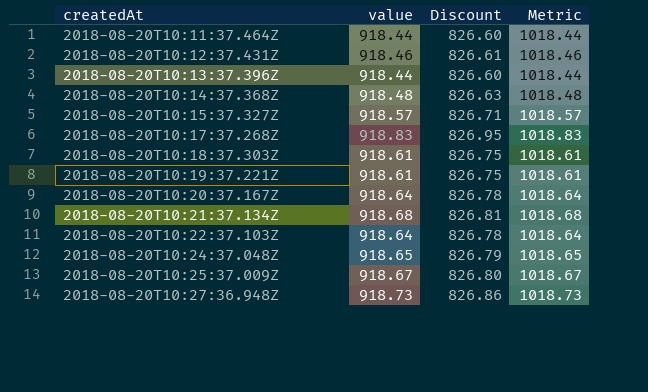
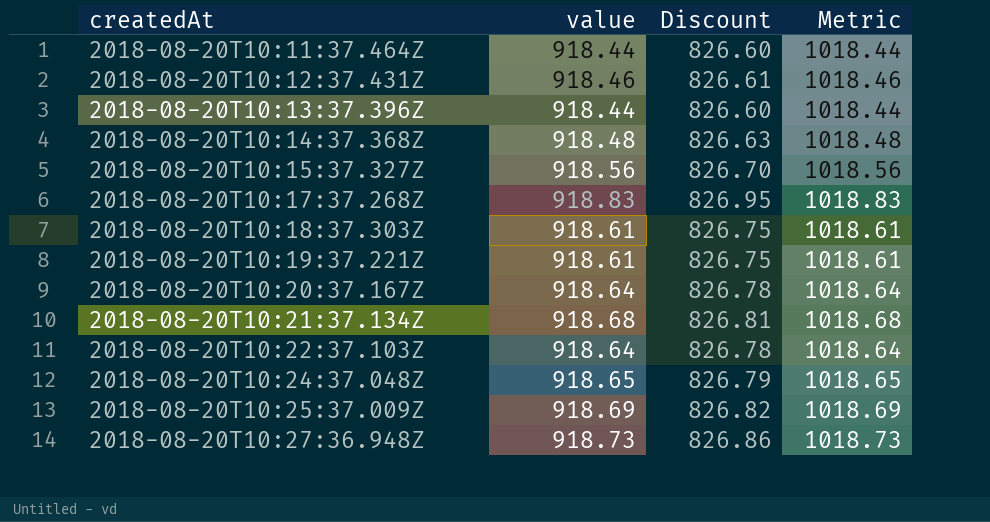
2018-08-20T10:15:37.327Z | value: 918.57 -> 918.56
2018-08-20T10:15:37.327Z | Discount: 826.71 -> 826.70
2018-08-20T10:15:37.327Z | Metric: 1018.57 -> 1018.56
2018-08-20T10:25:37.009Z | value: 918.67 -> 918.69
2018-08-20T10:25:37.009Z | Discount: 826.80 -> 826.82
2018-08-20T10:25:37.009Z | Metric: 1018.67 -> 1018.69

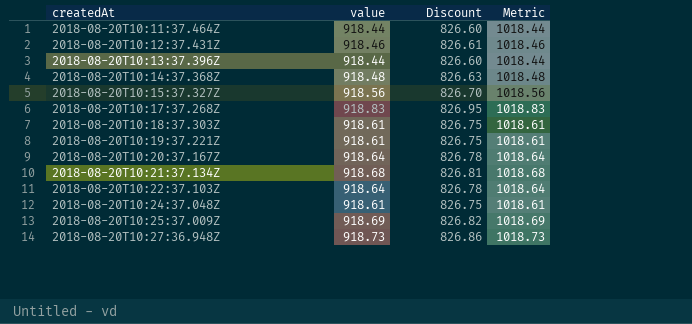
2018-08-20T10:24:37.048Z | value: 918.65 -> 918.61
2018-08-20T10:24:37.048Z | Discount: 826.79 -> 826.75
2018-08-20T10:24:37.048Z | Metric: 1018.65 -> 1018.61

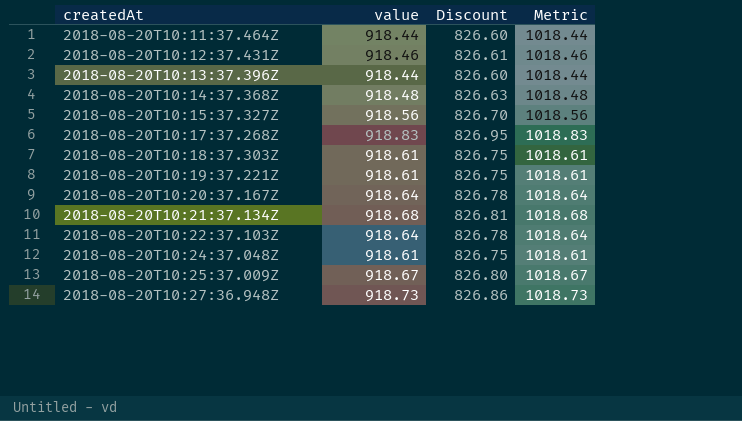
2018-08-20T10:25:37.009Z | value: 918.69 -> 918.67
2018-08-20T10:25:37.009Z | Discount: 826.82 -> 826.80
2018-08-20T10:25:37.009Z | Metric: 1018.69 -> 1018.67

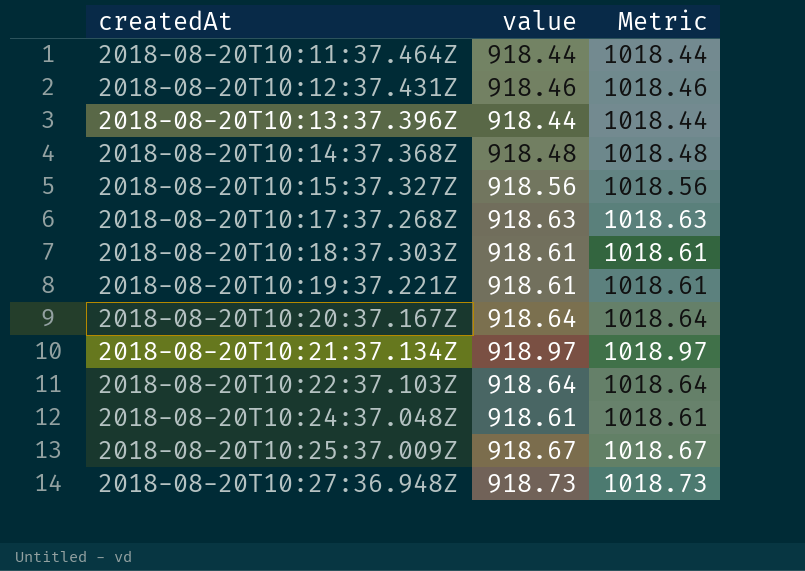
column Discount | formula: [value] * 0.9 -> none
2018-08-20T10:17:37.268Z | value: 918.83 -> 918.63
2018-08-20T10:17:37.268Z | Metric: 1018.83 -> 1018.63
2018-08-20T10:21:37.134Z | value: 918.68 -> 918.97
2018-08-20T10:21:37.134Z | Metric: 1018.68 -> 1018.97

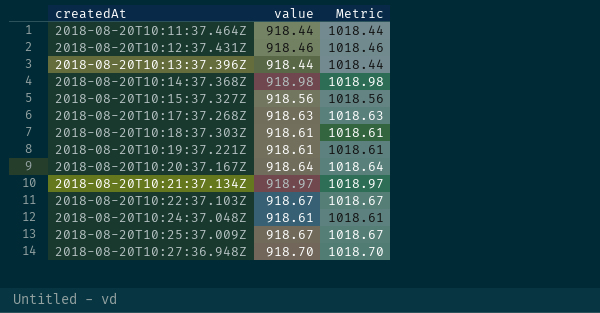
2018-08-20T10:14:37.368Z | value: 918.48 -> 918.98
2018-08-20T10:14:37.368Z | Metric: 1018.48 -> 1018.98
2018-08-20T10:22:37.103Z | value: 918.64 -> 918.67
2018-08-20T10:22:37.103Z | Metric: 1018.64 -> 1018.67
2018-08-20T10:27:36.948Z | value: 918.73 -> 918.70
2018-08-20T10:27:36.948Z | Metric: 1018.73 -> 1018.70

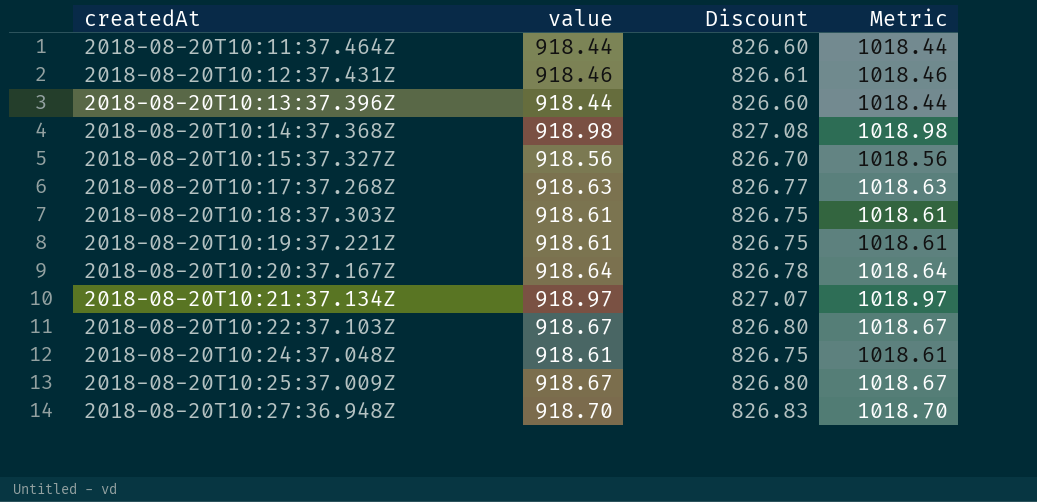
column Discount | formula: none -> [value] * 0.9

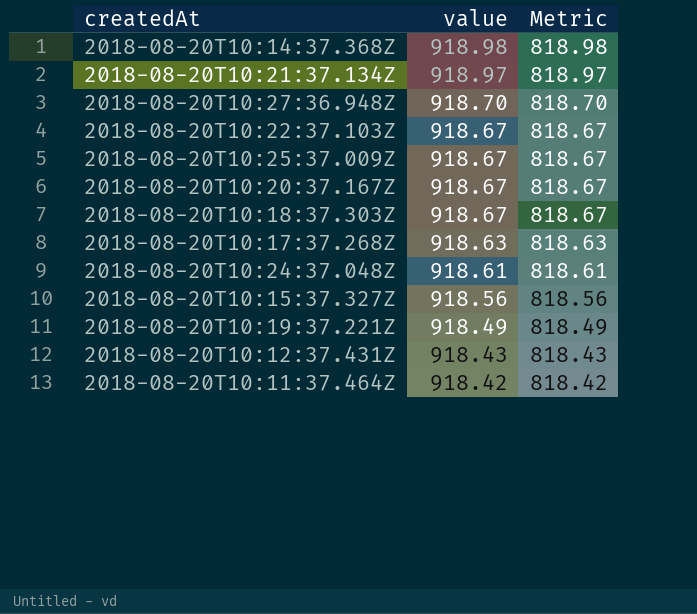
row order: createdAt ascending -> value descending
column Discount | formula: [value] * 0.9 -> none
column Metric | formula: [value] + 100 -> [value] - 100
row 2018-08-20T10:13:37.396Z: 918.44 | 826.60 | 1018.44 -> none
2018-08-20T10:20:37.167Z | value: 918.64 -> 918.67
2018-08-20T10:18:37.303Z | value: 918.61 -> 918.67
2018-08-20T10:19:37.221Z | value: 918.61 -> 918.49
2018-08-20T10:12:37.431Z | value: 918.46 -> 918.43
2018-08-20T10:11:37.464Z | value: 918.44 -> 918.42

